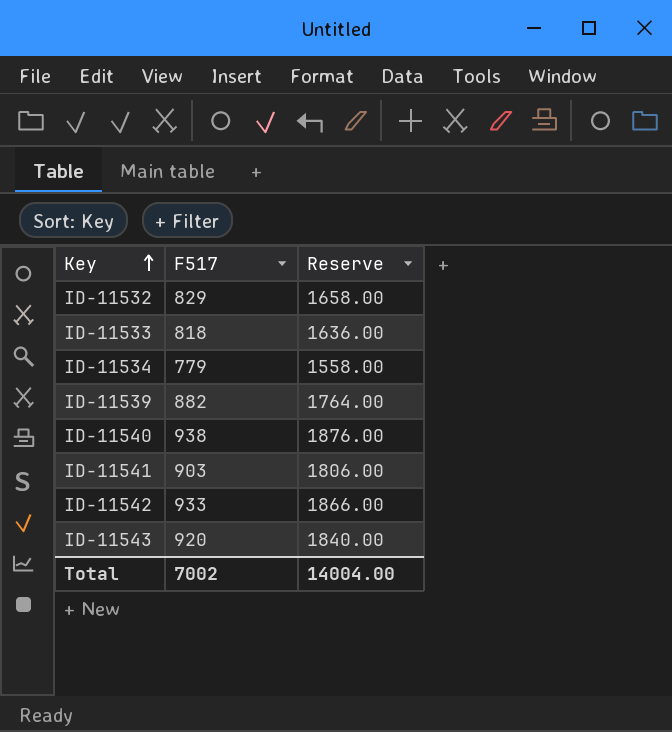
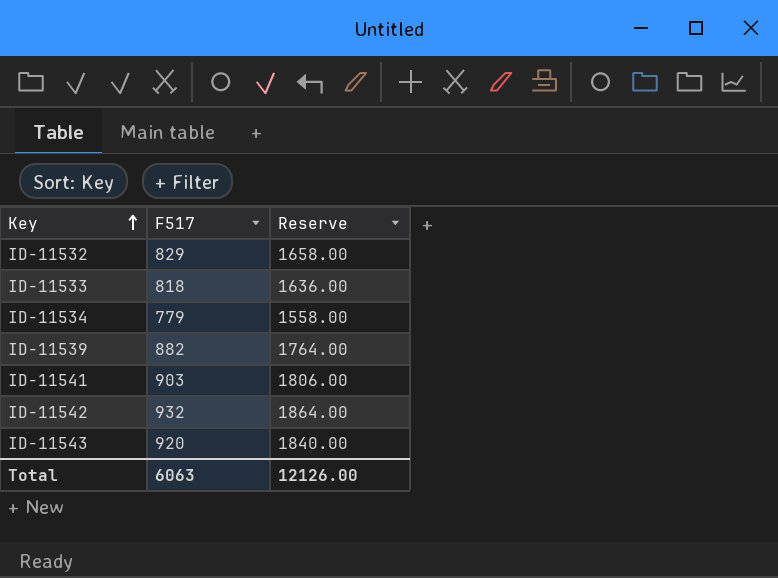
row ID-11540: 938 | 1876.00 -> none
ID-11542 | F517: 933 -> 932
ID-11542 | Reserve: 1866.00 -> 1864.00
Total | F517: 7002 -> 6063
Total | Reserve: 14004.00 -> 12126.00

